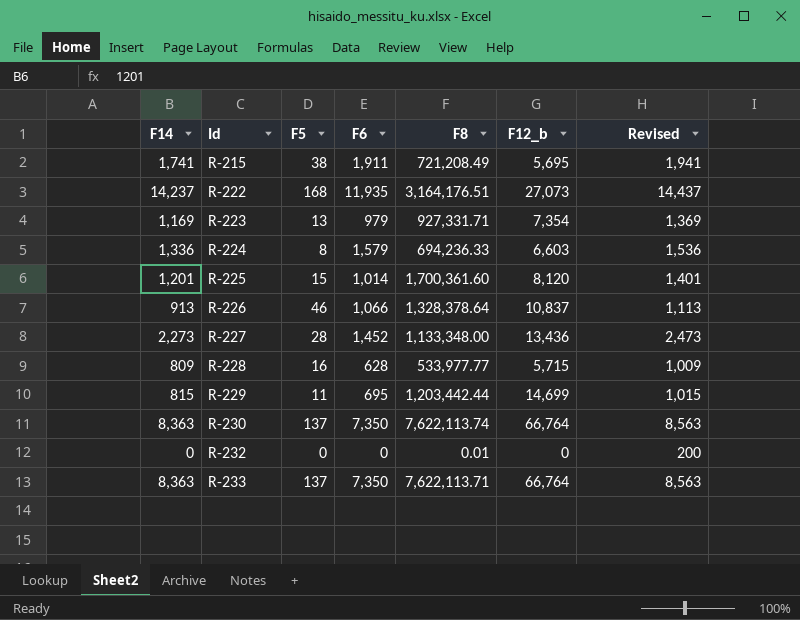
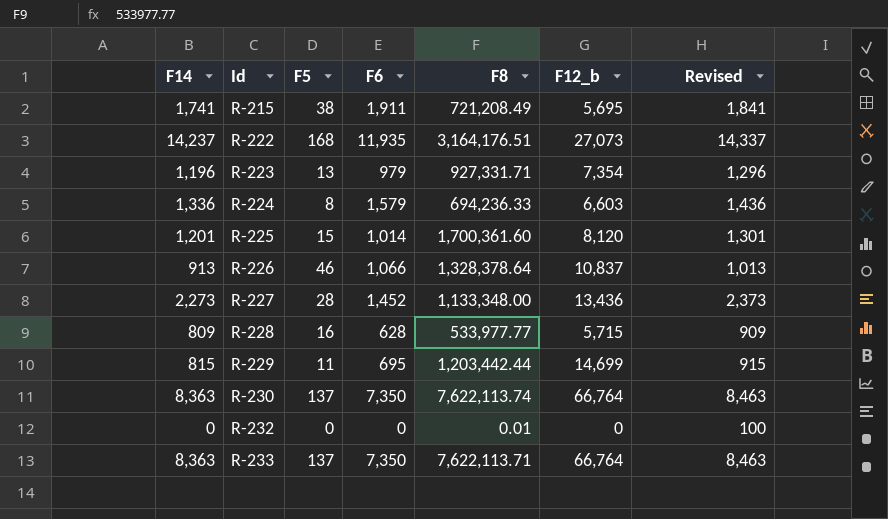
column Revised | formula: [F14] + 200 -> [F14] + 100
R-223 | F14: 1,169 -> 1,196

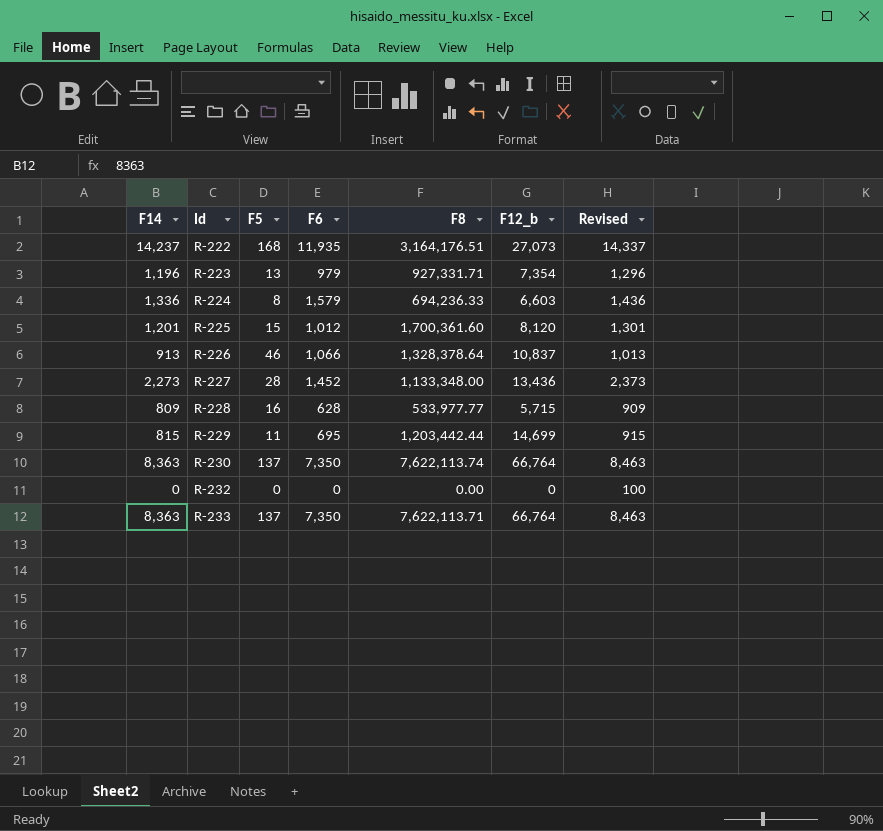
row R-215: 1,741 | 38 | 1,911 | 721,208.49 | 5,695 | 1,841 -> none
R-225 | F6: 1,014 -> 1,012
R-232 | F8: 0.01 -> 0.00

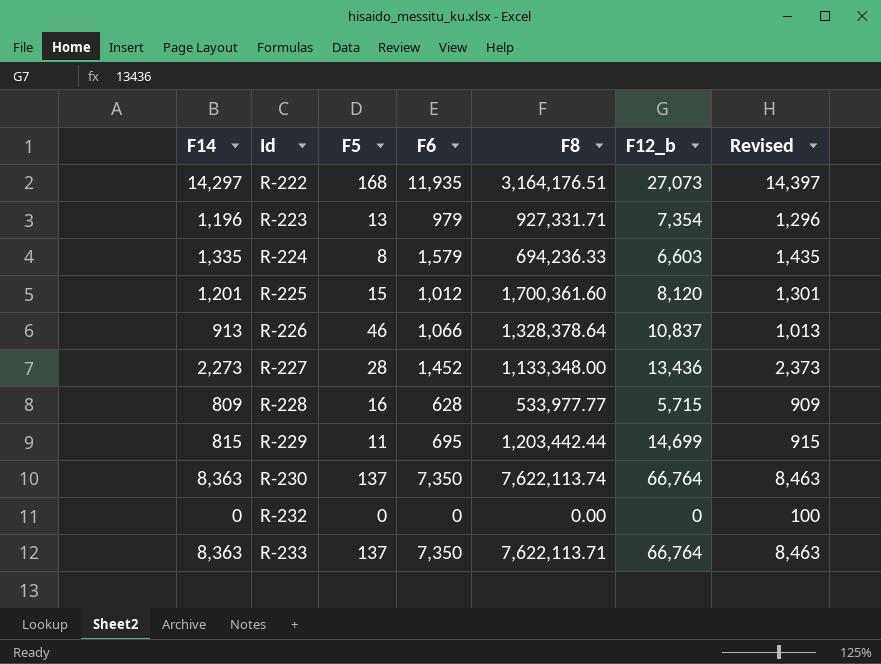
R-222 | F14: 14,237 -> 14,297
R-222 | Revised: 14,337 -> 14,397
R-224 | F14: 1,336 -> 1,335
R-224 | Revised: 1,436 -> 1,435

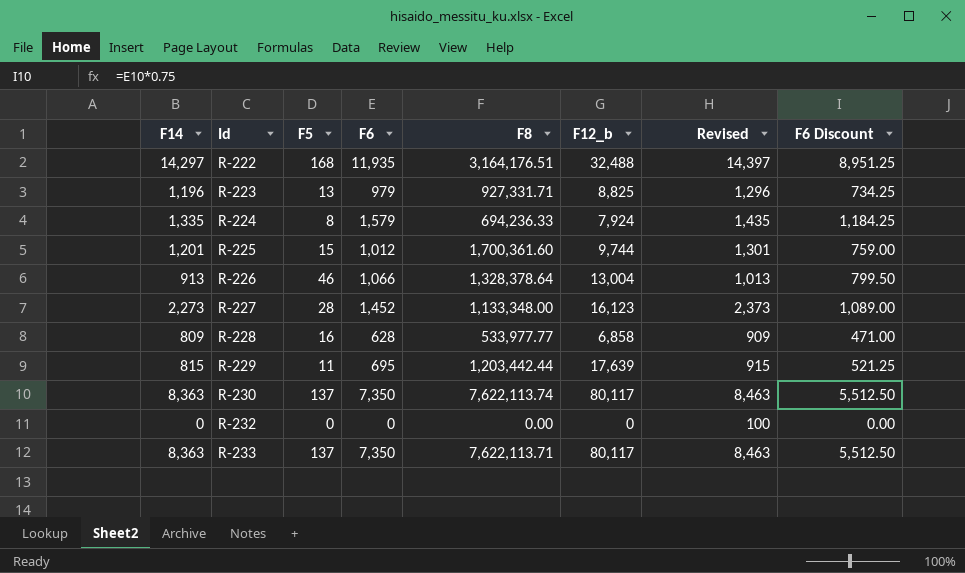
column F6 Discount | formula: none -> [F6] * 0.75
R-222 | F12_b: 27,073 -> 32,488
R-223 | F12_b: 7,354 -> 8,825
R-224 | F12_b: 6,603 -> 7,924
R-225 | F12_b: 8,120 -> 9,744
R-226 | F12_b: 10,837 -> 13,004
R-227 | F12_b: 13,436 -> 16,123
R-228 | F12_b: 5,715 -> 6,858
R-229 | F12_b: 14,699 -> 17,639
R-230 | F12_b: 66,764 -> 80,117
R-233 | F12_b: 66,764 -> 80,117

